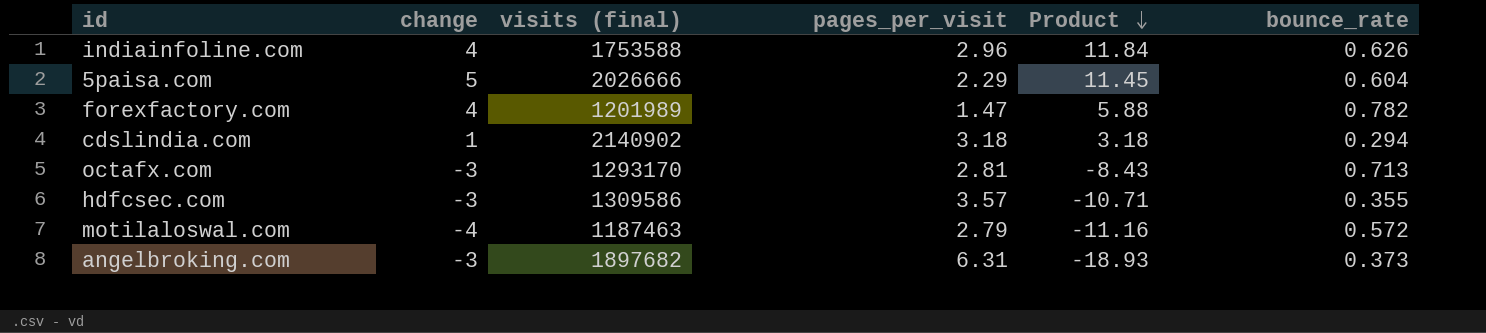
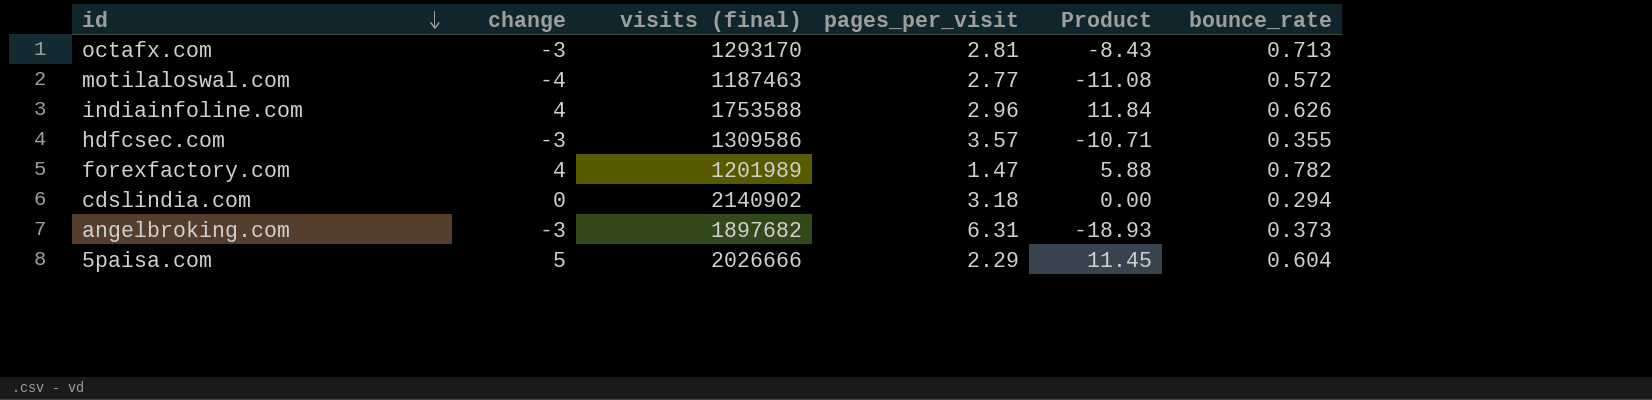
row order: Product descending -> id descending
motilaloswal.com | pages_per_visit: 2.79 -> 2.77
motilaloswal.com | Product: -11.16 -> -11.08
cdslindia.com | change: 1 -> 0
cdslindia.com | Product: 3.18 -> 0.00

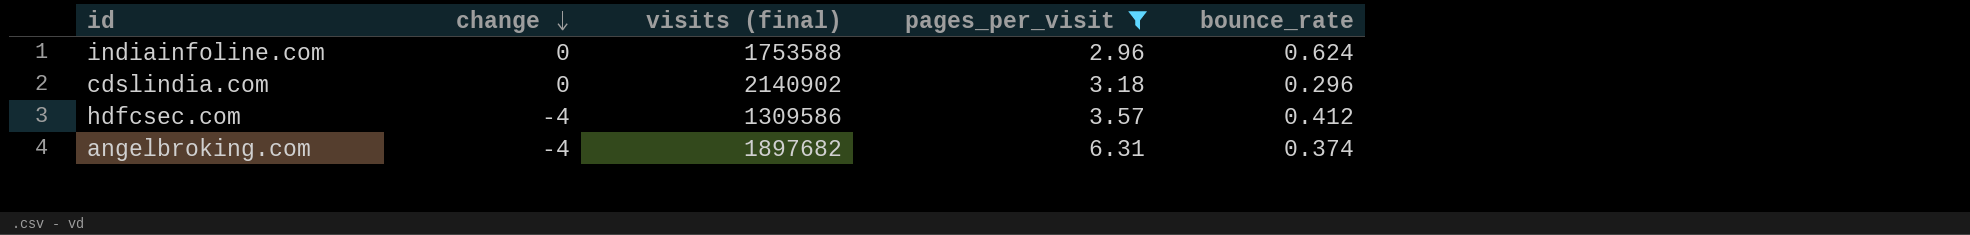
filter: none -> pages_per_visit >= 2.96
row order: id descending -> change descending
column Product | formula: [change] * [pages_per_visit] -> none
indiainfoline.com | change: 4 -> 0
indiainfoline.com | bounce_rate: 0.626 -> 0.624
cdslindia.com | bounce_rate: 0.294 -> 0.296
hdfcsec.com | change: -3 -> -4
hdfcsec.com | bounce_rate: 0.355 -> 0.412
angelbroking.com | change: -3 -> -4
angelbroking.com | bounce_rate: 0.373 -> 0.374

